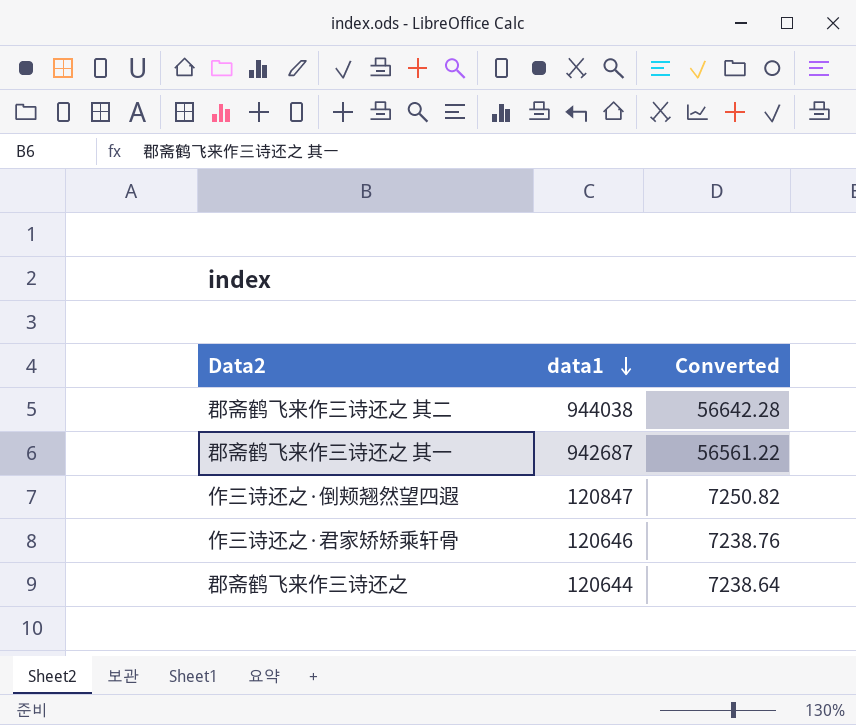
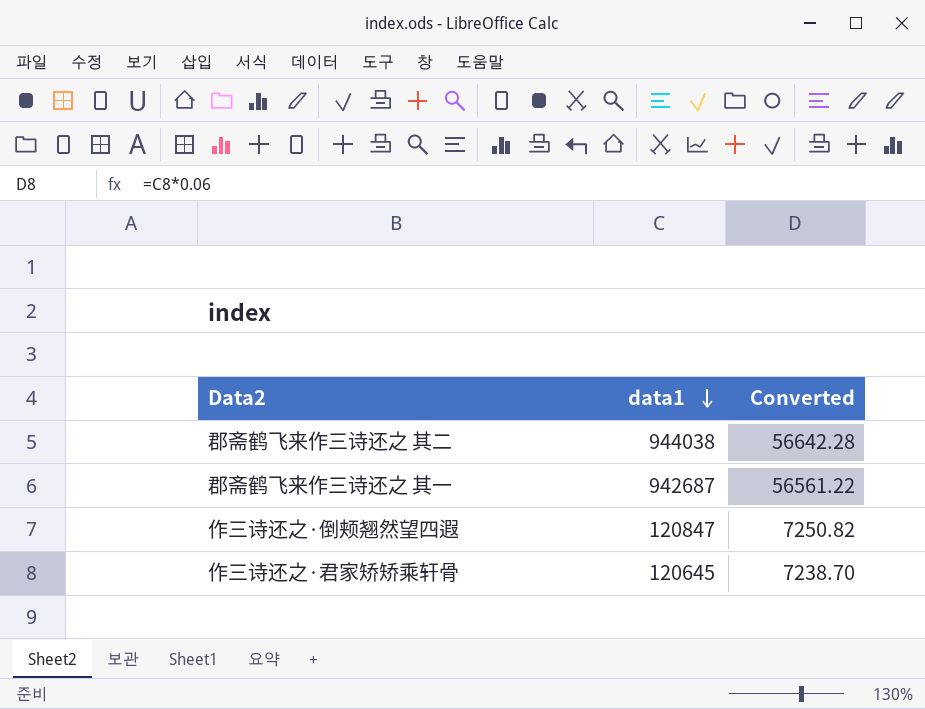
row 郡斋鹤飞来作三诗还之: 120644 | 7238.64 -> none
作三诗还之·君家矫矫乘轩骨 | data1: 120646 -> 120645
作三诗还之·君家矫矫乘轩骨 | Converted: 7238.76 -> 7238.70

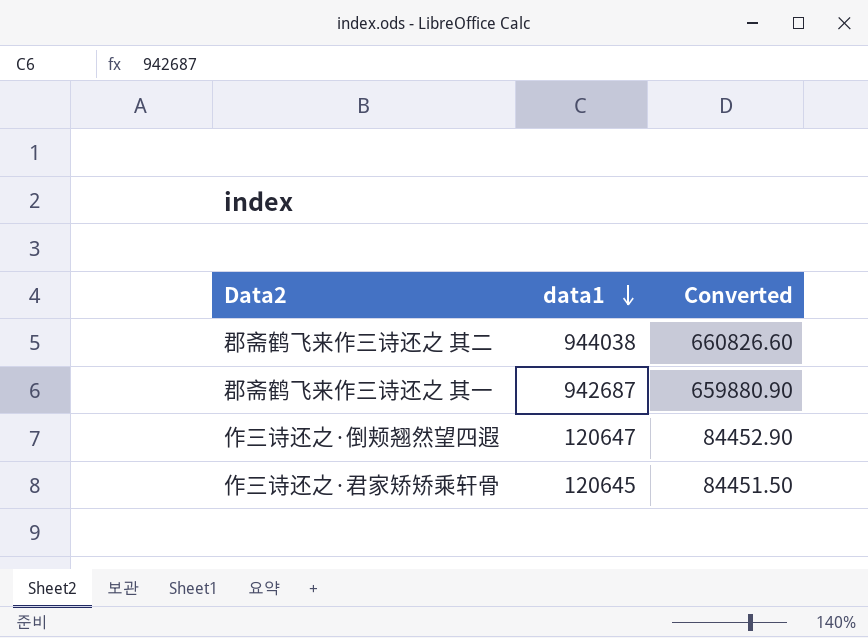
column Converted | formula: [data1] * 0.06 -> [data1] * 0.7
作三诗还之·倒颊翘然望四遐 | data1: 120847 -> 120647

